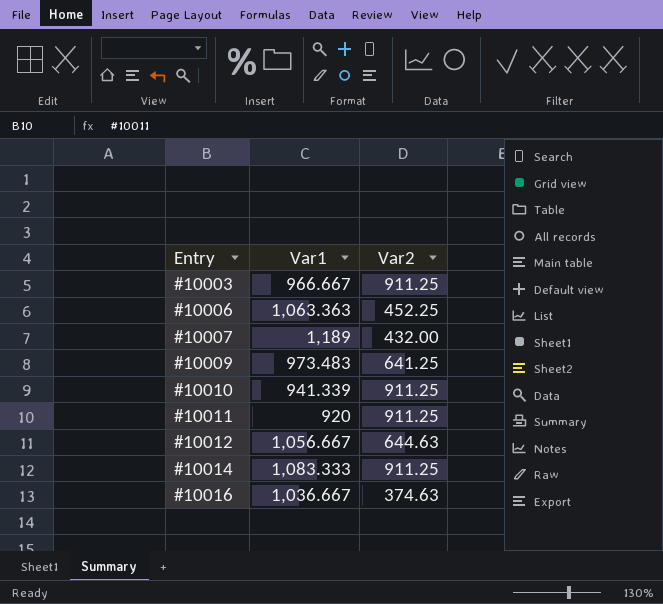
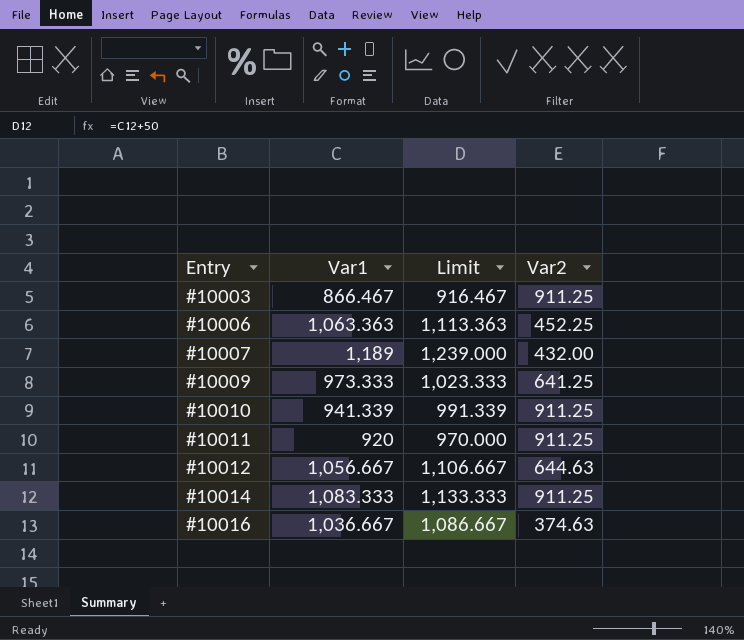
column Limit | formula: none -> [Var1] + 50
#10003 | Var1: 966.667 -> 866.467
#10009 | Var1: 973.483 -> 973.333

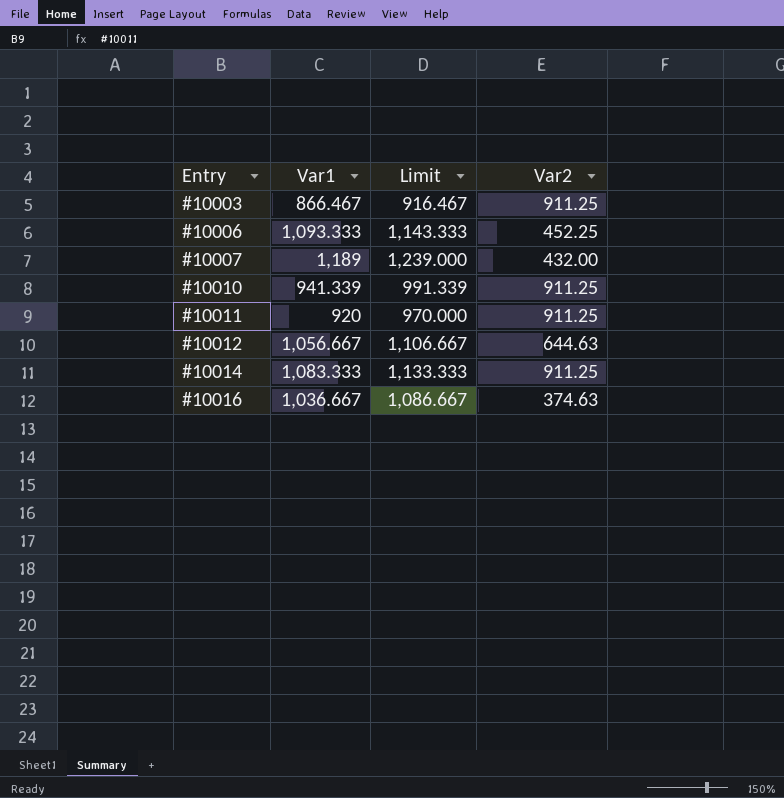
row #10009: 973.333 | 1,023.333 | 641.25 -> none
#10006 | Var1: 1,063.363 -> 1,093.333
#10006 | Limit: 1,113.363 -> 1,143.333

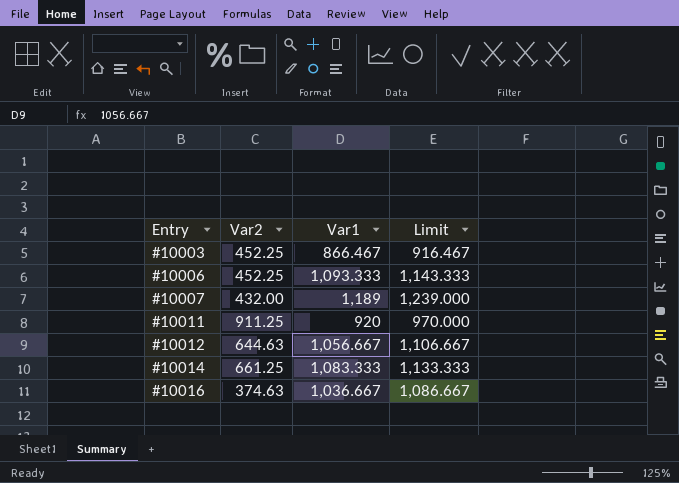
column Var2 | position: 4 -> 2
row #10010: 941.339 | 991.339 | 911.25 -> none
#10003 | Var2: 911.25 -> 452.25
#10014 | Var2: 911.25 -> 661.25

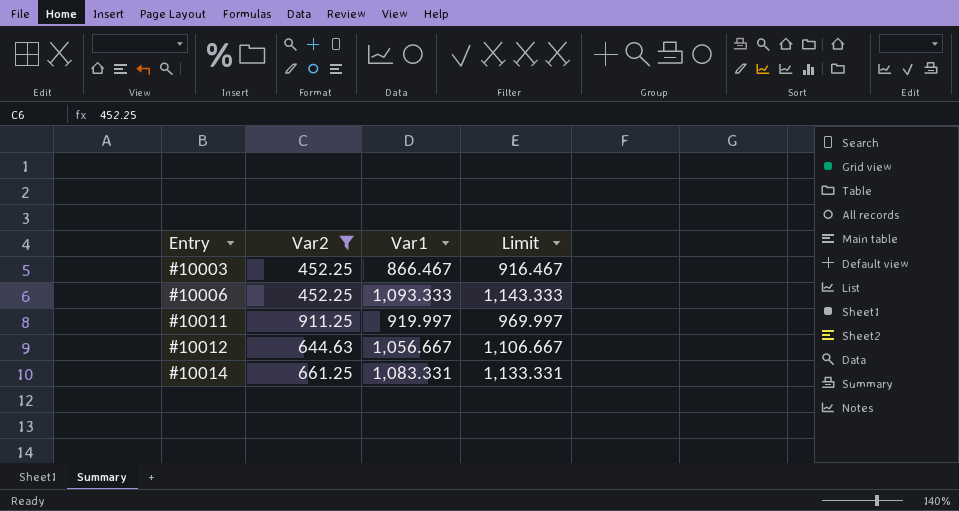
filter: none -> Var2 >= 452.25
#10011 | Var1: 920 -> 919.997
#10011 | Limit: 970.000 -> 969.997
#10014 | Var1: 1,083.333 -> 1,083.331
#10014 | Limit: 1,133.333 -> 1,133.331

